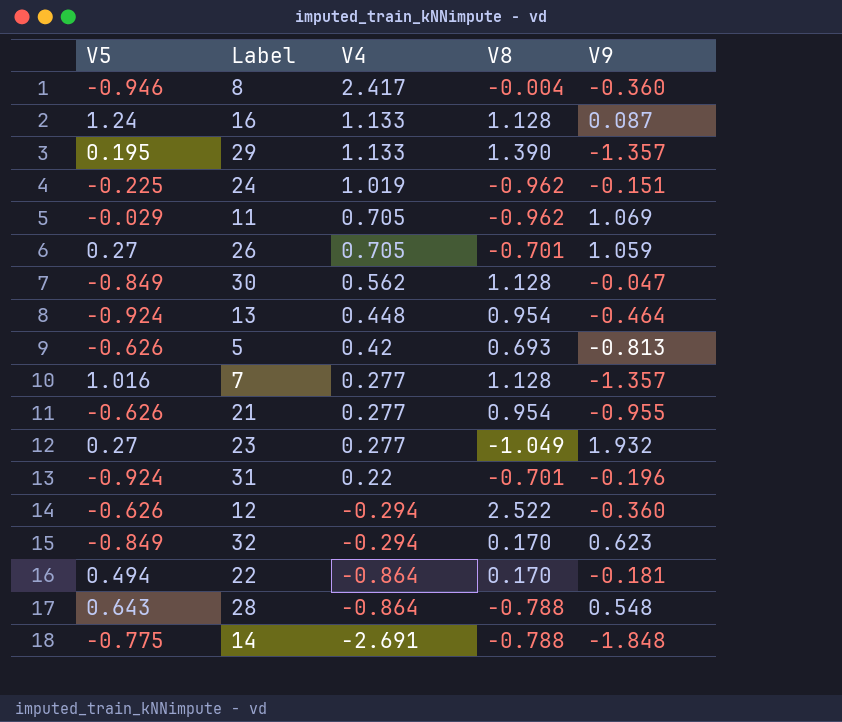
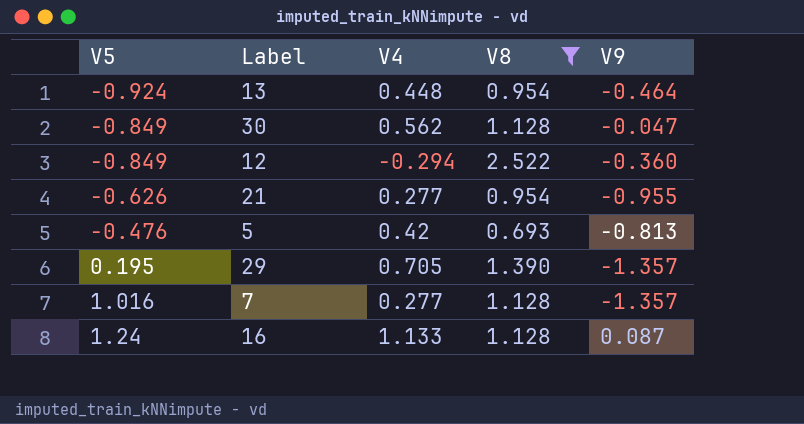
filter: none -> V8 >= 0.693
row order: V4 descending -> V5 ascending
12 | V5: -0.626 -> -0.849
5 | V5: -0.626 -> -0.476
29 | V4: 1.133 -> 0.705

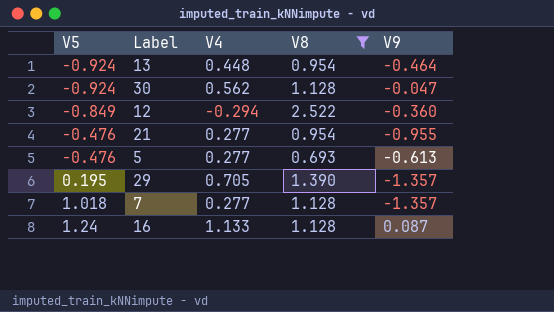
30 | V5: -0.849 -> -0.924
21 | V5: -0.626 -> -0.476
5 | V4: 0.42 -> 0.277
5 | V9: -0.813 -> -0.613
7 | V5: 1.016 -> 1.018

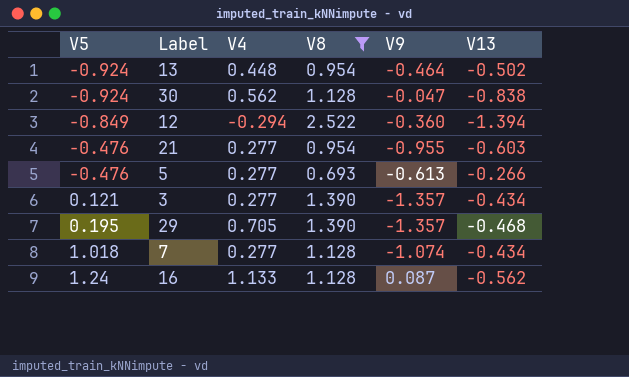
column V13 | position: none -> 6
row 3: none -> 0.121 | 0.277 | 1.390 | -1.357 | -0.434
7 | V9: -1.357 -> -1.074

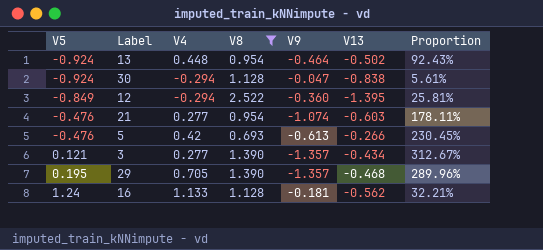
column Proportion | formula: none -> [V9] / [V13]
row 7: 1.018 | 0.277 | 1.128 | -1.074 | -0.434 -> none
30 | V4: 0.562 -> -0.294
12 | V13: -1.394 -> -1.395
21 | V9: -0.955 -> -1.074
5 | V4: 0.277 -> 0.42
16 | V9: 0.087 -> -0.181

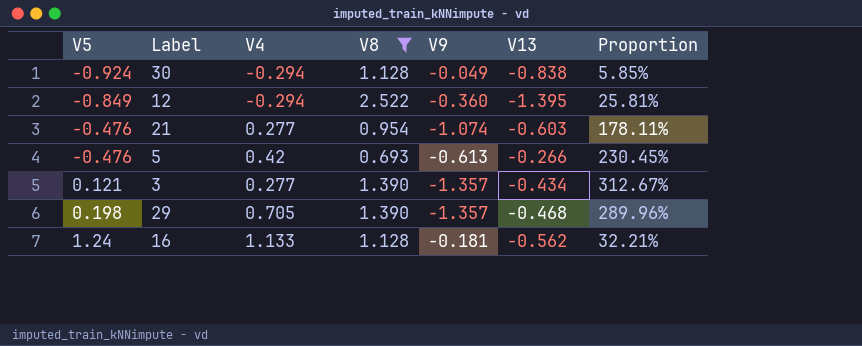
row 13: -0.924 | 0.448 | 0.954 | -0.464 | -0.502 | 92.43% -> none
30 | V9: -0.047 -> -0.049
30 | Proportion: 5.61% -> 5.85%
29 | V5: 0.195 -> 0.198

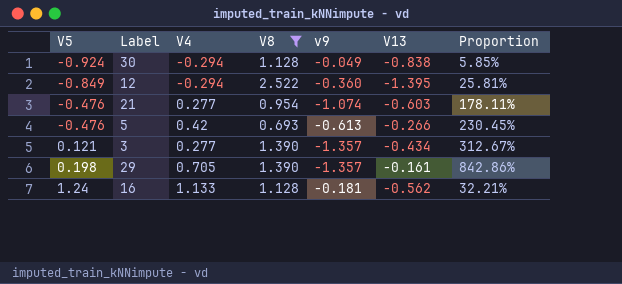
column name: V9 -> v9
29 | V13: -0.468 -> -0.161
29 | Proportion: 289.96% -> 842.86%

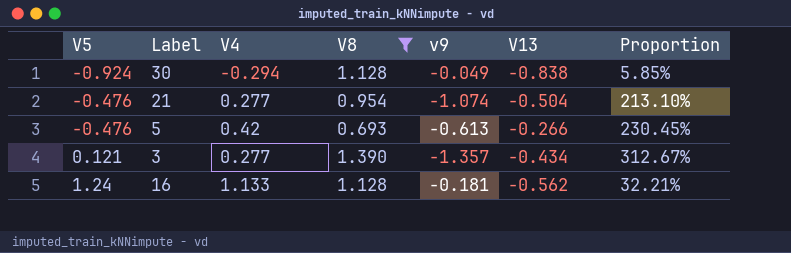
row 12: -0.849 | -0.294 | 2.522 | -0.360 | -1.395 | 25.81% -> none
row 29: 0.198 | 0.705 | 1.390 | -1.357 | -0.161 | 842.86% -> none
21 | V13: -0.603 -> -0.504
21 | Proportion: 178.11% -> 213.10%

